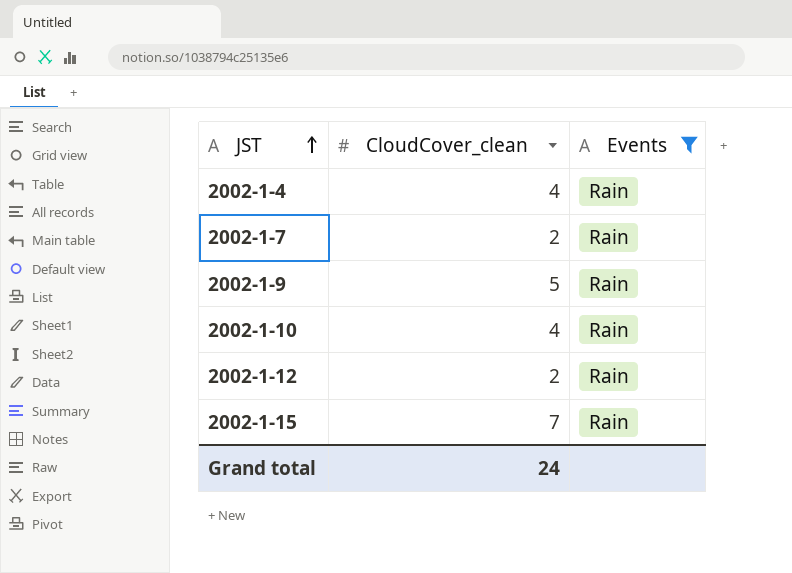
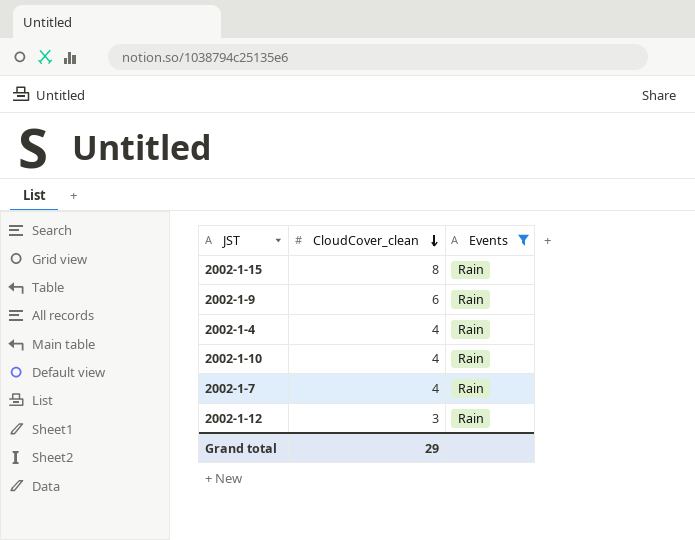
row order: JST ascending -> CloudCover_clean descending
2002-1-15 | CloudCover_clean: 7 -> 8
2002-1-9 | CloudCover_clean: 5 -> 6
2002-1-7 | CloudCover_clean: 2 -> 4
2002-1-12 | CloudCover_clean: 2 -> 3
Grand total | CloudCover_clean: 24 -> 29

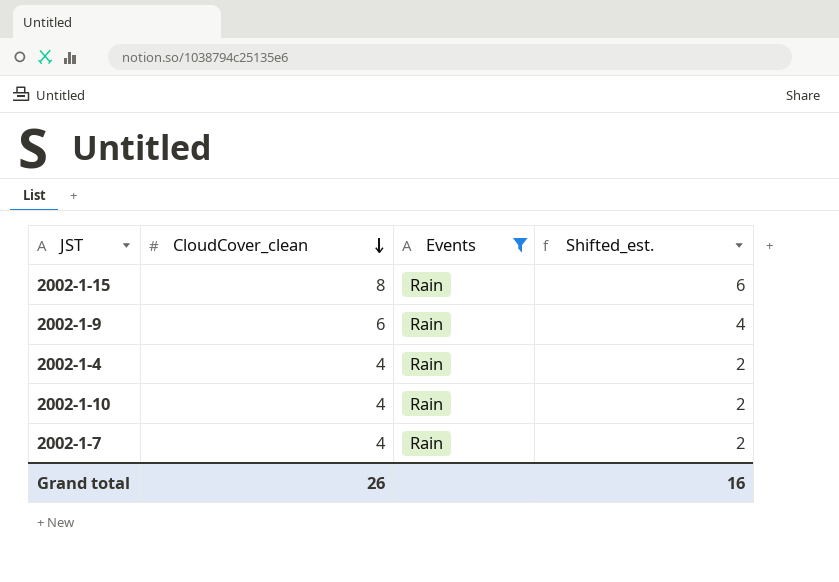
column Shifted_est. | formula: none -> [CloudCover_clean] - 2
row 2002-1-12: 3 | Rain -> none
Grand total | CloudCover_clean: 29 -> 26

